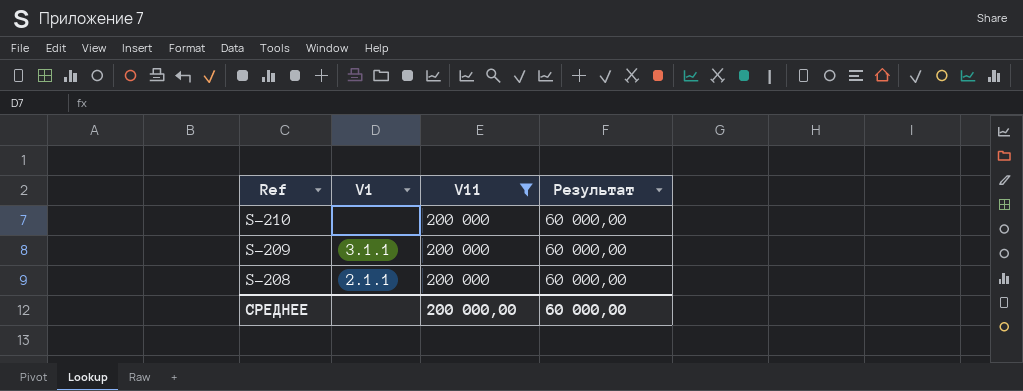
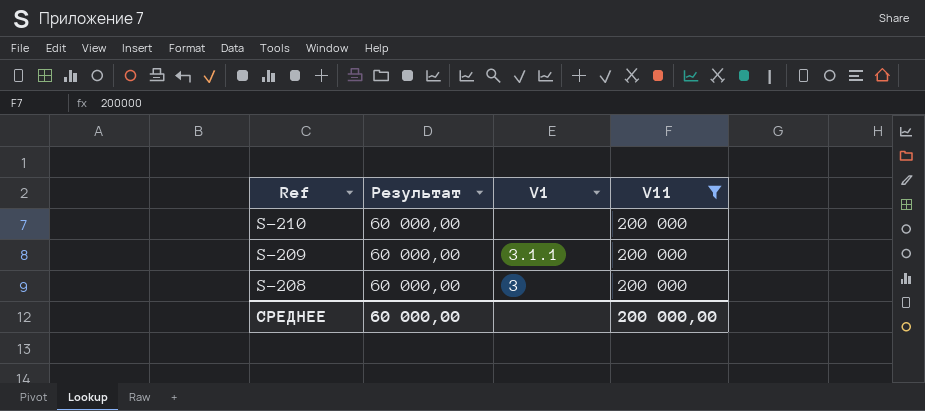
column Результат | position: 4 -> 2
S-208 | V1: 2.1.1 -> 3

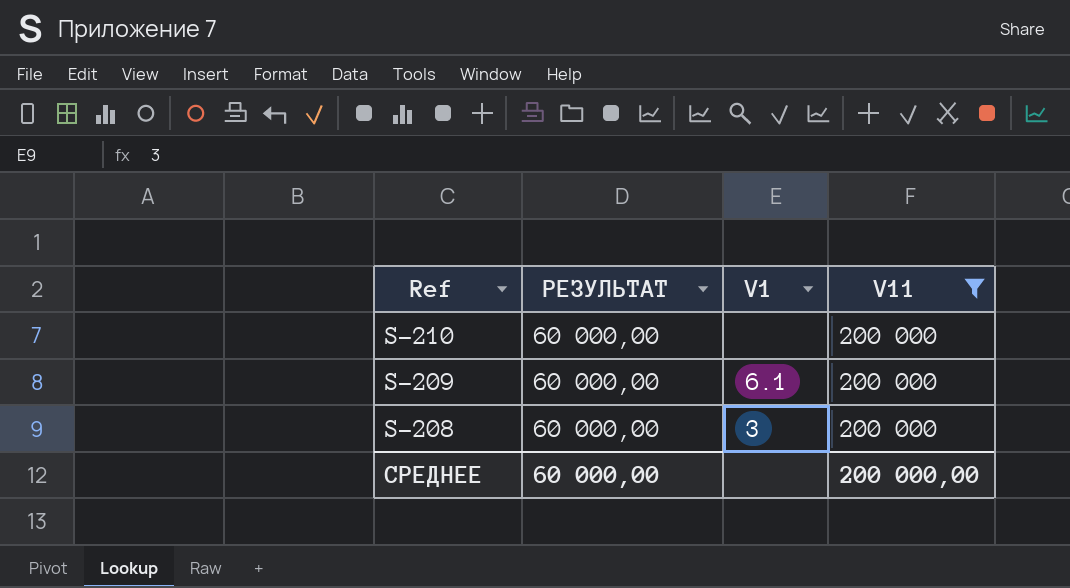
column name: Результат -> РЕЗУЛЬТАТ
S-209 | V1: 3.1.1 -> 6.1

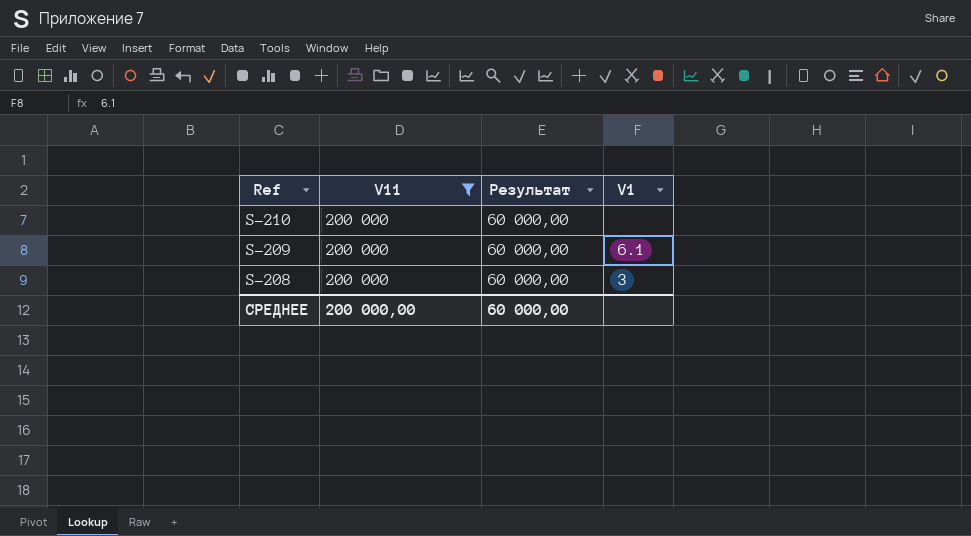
column V11 | position: 4 -> 2
column name: РЕЗУЛЬТАТ -> Результат

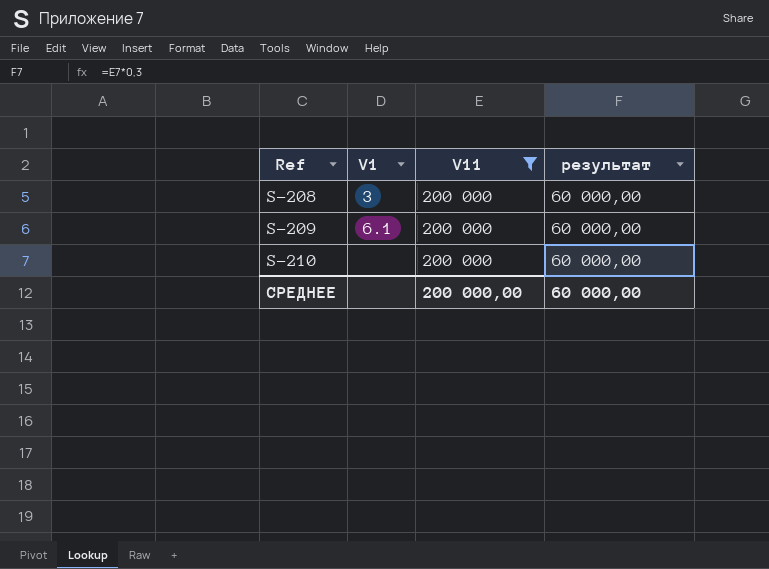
row order: Ref descending -> Ref ascending
column V1 | position: 4 -> 2
column name: Результат -> результат

